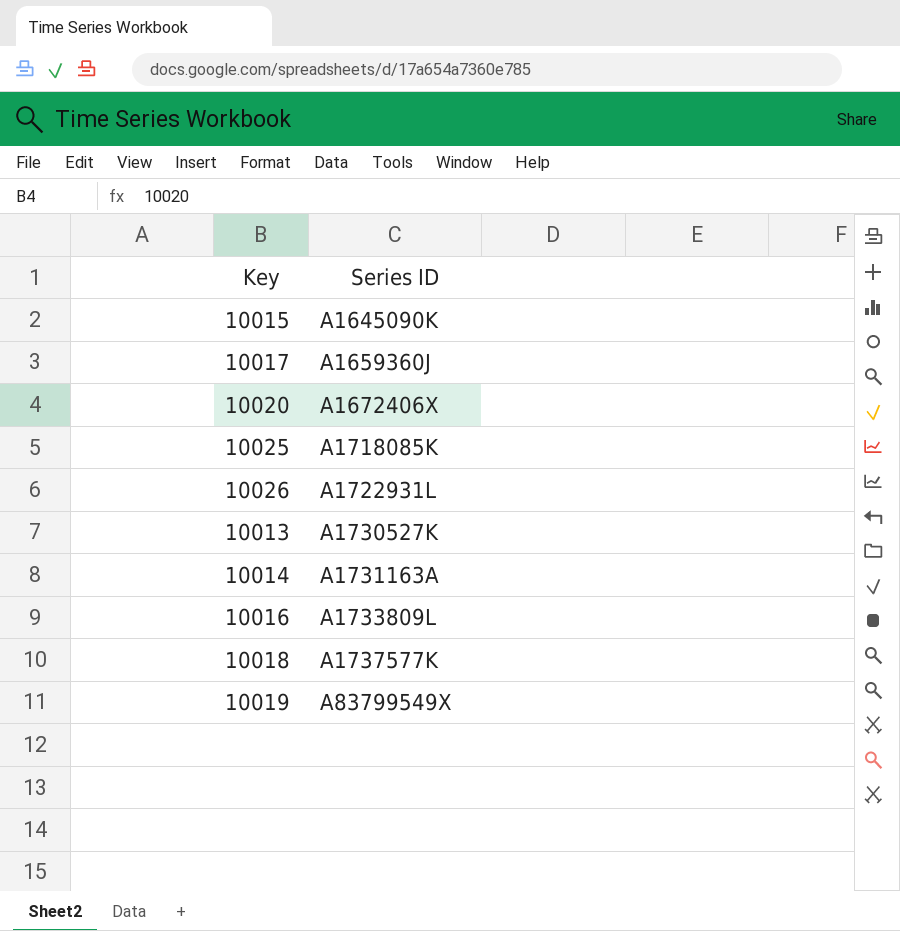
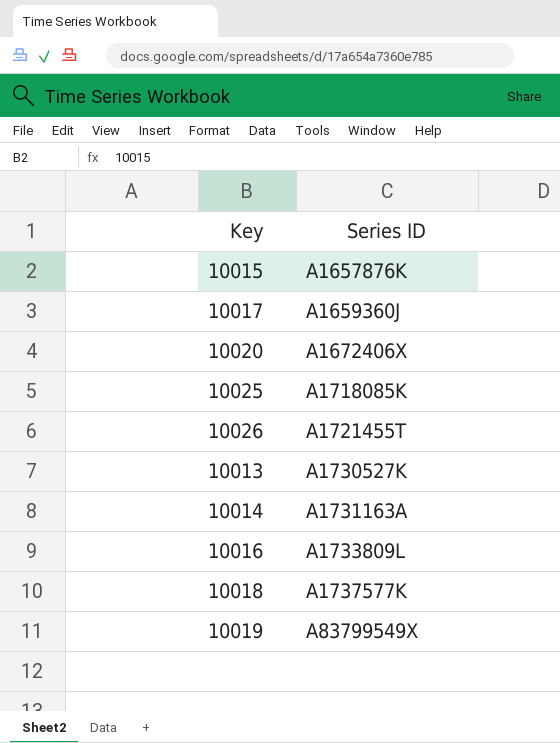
10015 | Series ID: A1645090K -> A1657876K
10026 | Series ID: A1722931L -> A1721455T

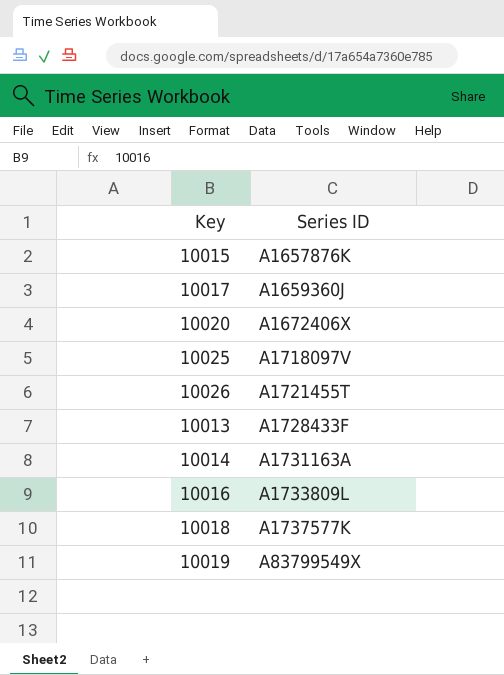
10025 | Series ID: A1718085K -> A1718097V
10013 | Series ID: A1730527K -> A1728433F

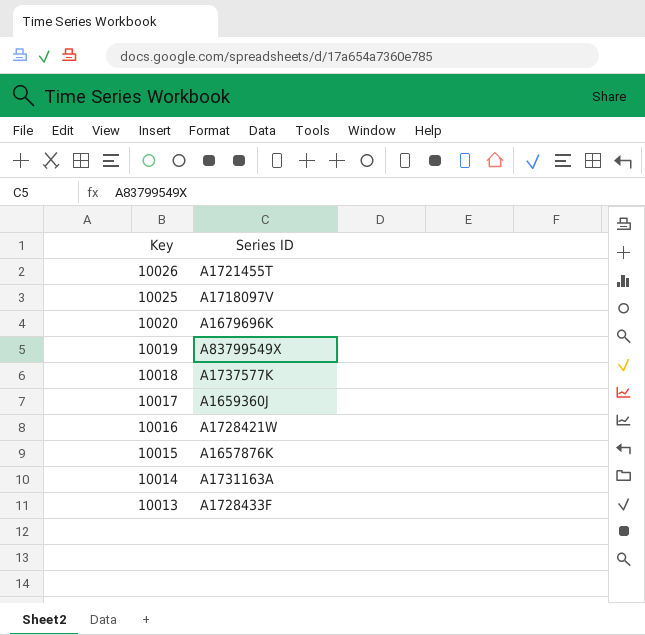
row order: Series ID ascending -> Key descending
10020 | Series ID: A1672406X -> A1679696K
10016 | Series ID: A1733809L -> A1728421W

